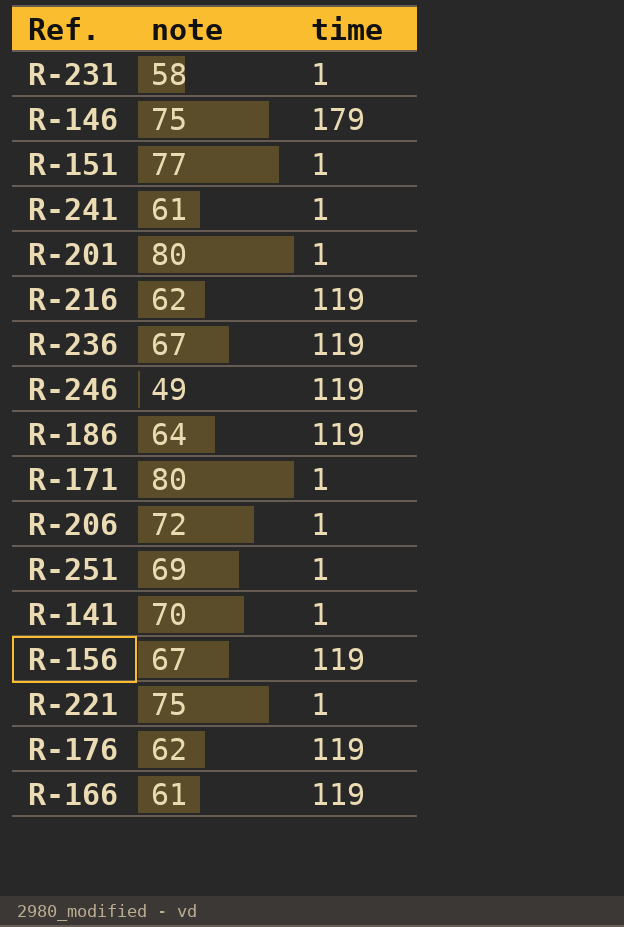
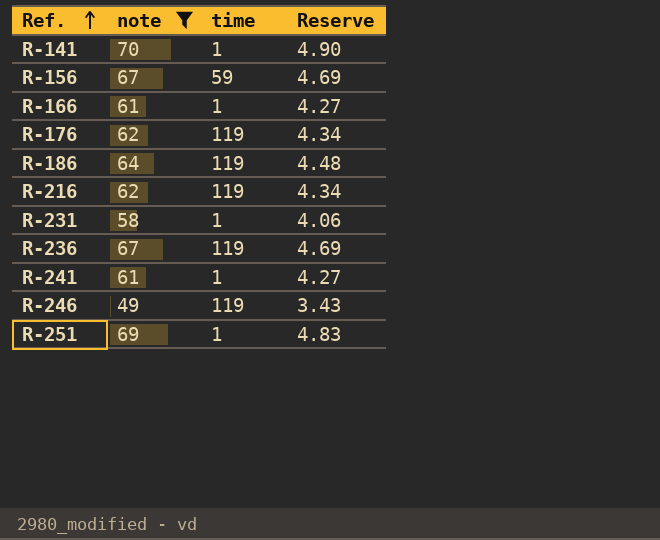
filter: none -> note <= 70
row order: none -> Ref. ascending
column Reserve | formula: none -> [note] * 0.07
R-156 | time: 119 -> 59
R-166 | time: 119 -> 1

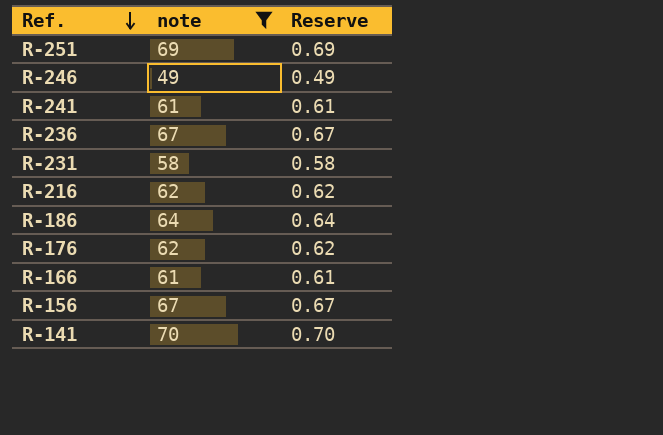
row order: Ref. ascending -> Ref. descending
column time | position: 3 -> none
column Reserve | formula: [note] * 0.07 -> [note] * 0.01

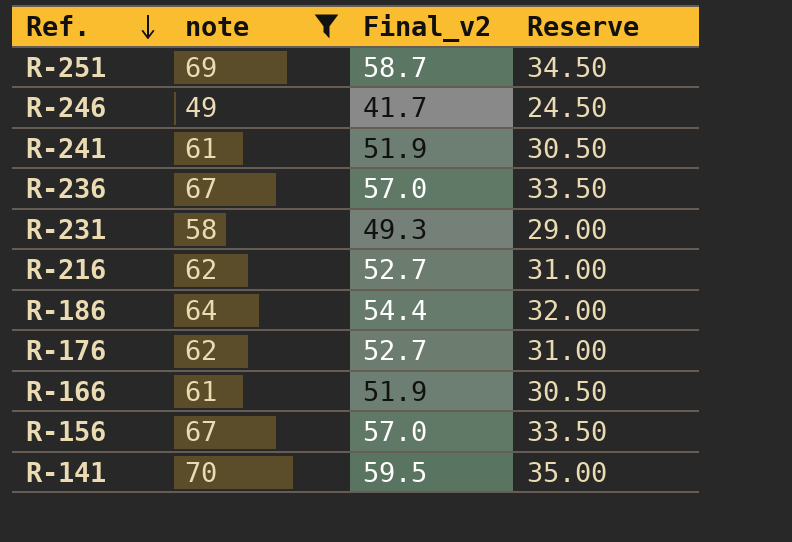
column Final_v2 | formula: none -> [note] * 0.85
column Reserve | formula: [note] * 0.01 -> [note] * 0.5

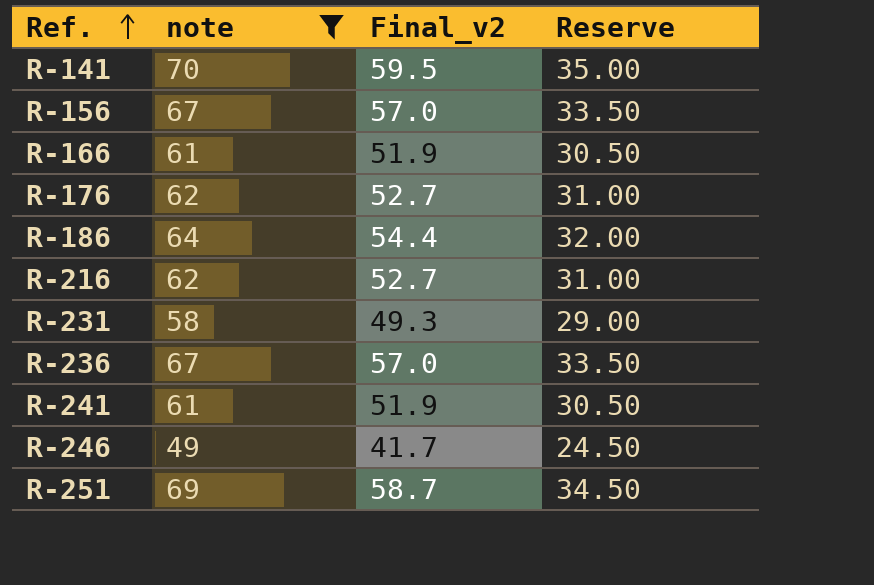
row order: Ref. descending -> Ref. ascending

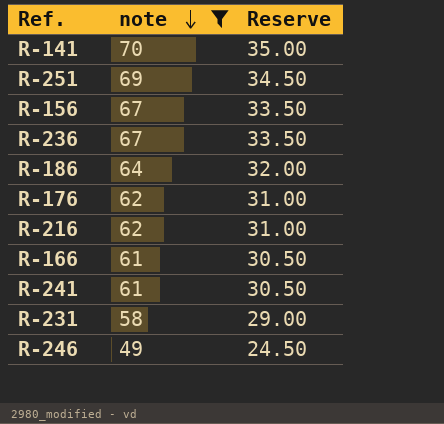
row order: Ref. ascending -> note descending
column Final_v2 | formula: [note] * 0.85 -> none

